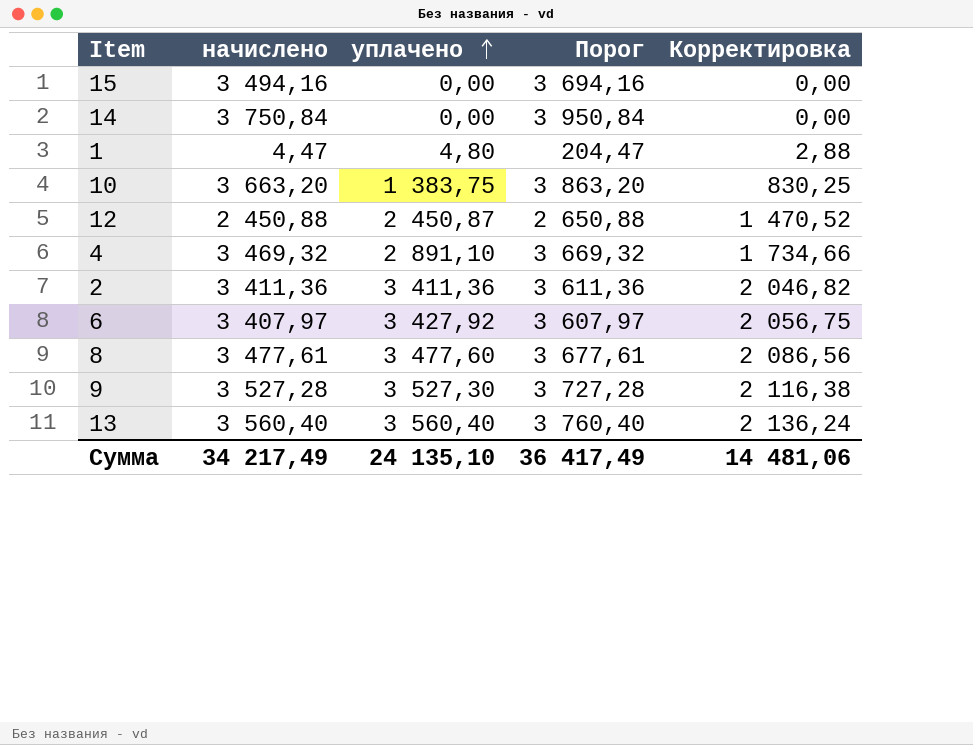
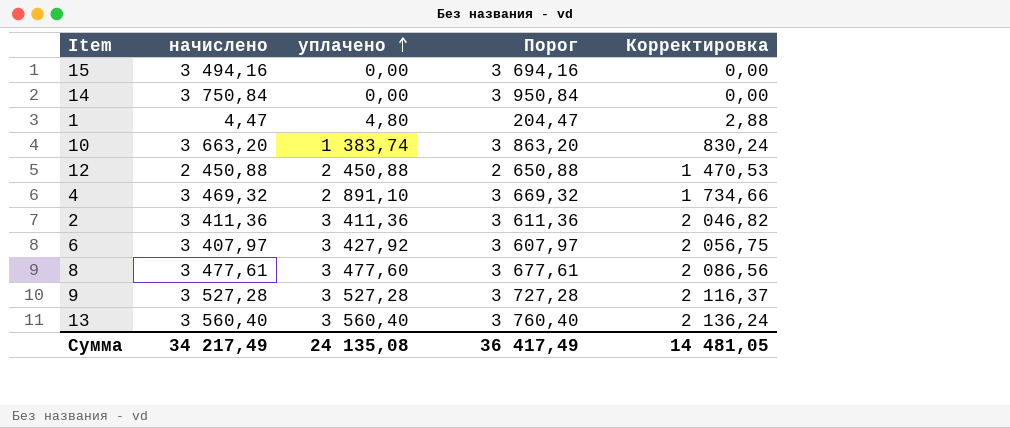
10 | уплачено: 1 383,75 -> 1 383,74
10 | Корректировка: 830,25 -> 830,24
12 | уплачено: 2 450,87 -> 2 450,88
12 | Корректировка: 1 470,52 -> 1 470,53
9 | уплачено: 3 527,30 -> 3 527,28
9 | Корректировка: 2 116,38 -> 2 116,37
Сумма | уплачено: 24 135,10 -> 24 135,08
Сумма | Корректировка: 14 481,06 -> 14 481,05

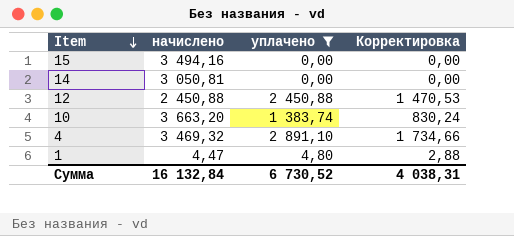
filter: none -> уплачено <= 2 891,10
row order: уплачено ascending -> Item descending
column Порог | formula: [начислено] + 200 -> none
14 | начислено: 3 750,84 -> 3 050,81
Сумма | начислено: 34 217,49 -> 16 132,84
Сумма | уплачено: 24 135,08 -> 6 730,52
Сумма | Корректировка: 14 481,05 -> 4 038,31

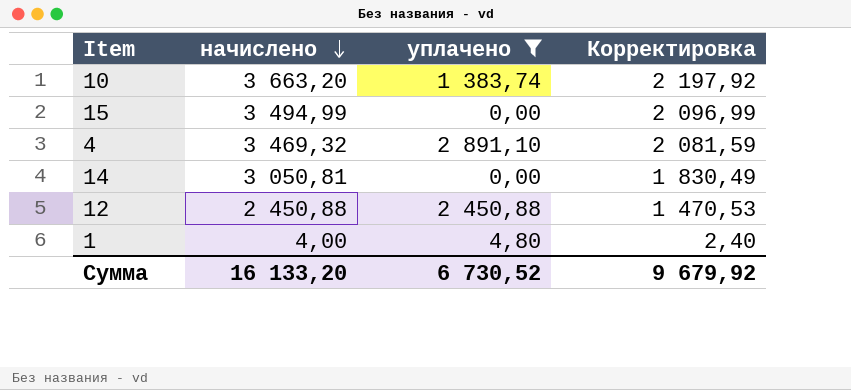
row order: Item descending -> начислено descending
column Корректировка | formula: [уплачено] * 0,6 -> [начислено] * 0,6
15 | начислено: 3 494,16 -> 3 494,99
1 | начислено: 4,47 -> 4,00
Сумма | начислено: 16 132,84 -> 16 133,20
Сумма | Корректировка: 4 038,31 -> 9 679,92

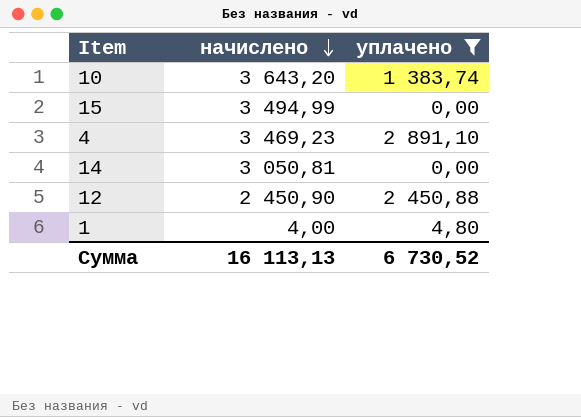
column Корректировка | formula: [начислено] * 0,6 -> none
10 | начислено: 3 663,20 -> 3 643,20
4 | начислено: 3 469,32 -> 3 469,23
12 | начислено: 2 450,88 -> 2 450,90
Сумма | начислено: 16 133,20 -> 16 113,13

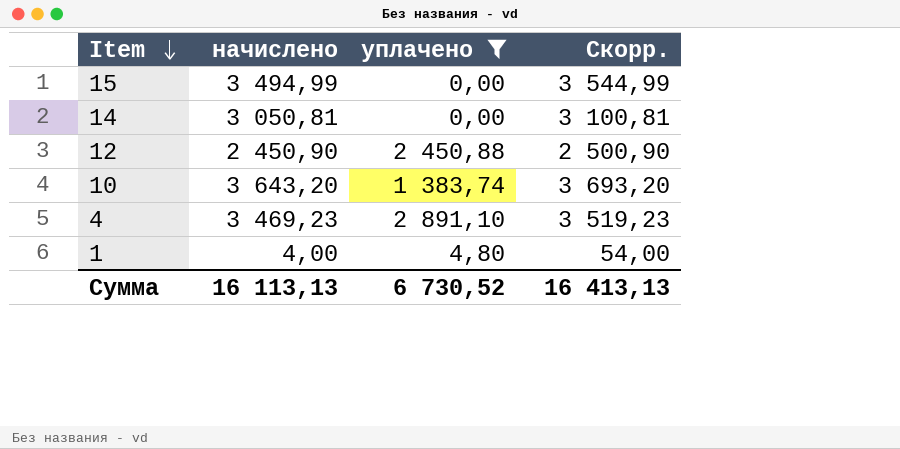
row order: начислено descending -> Item descending
column Скорр. | formula: none -> [начислено] + 50

